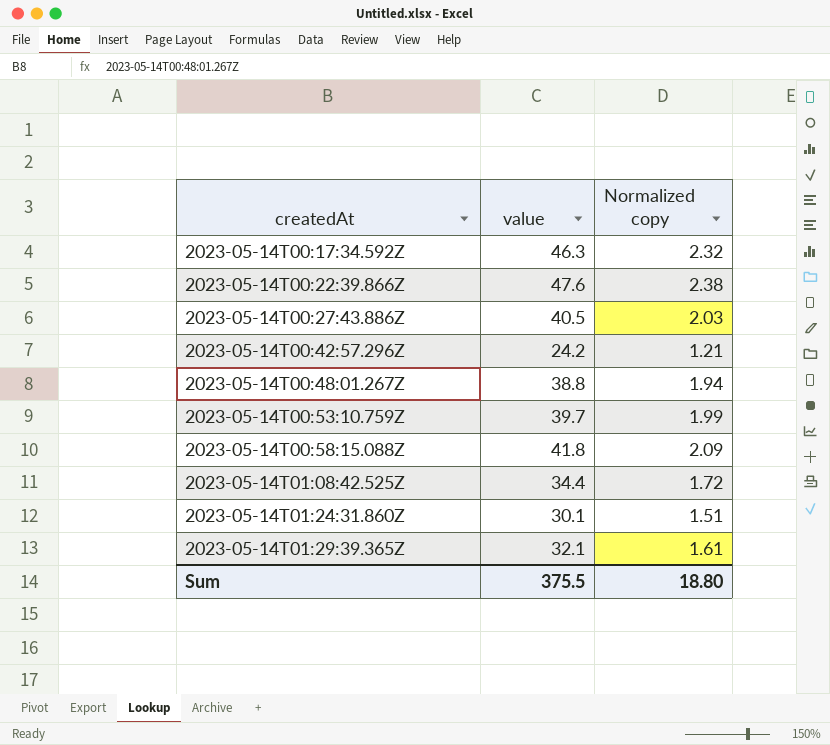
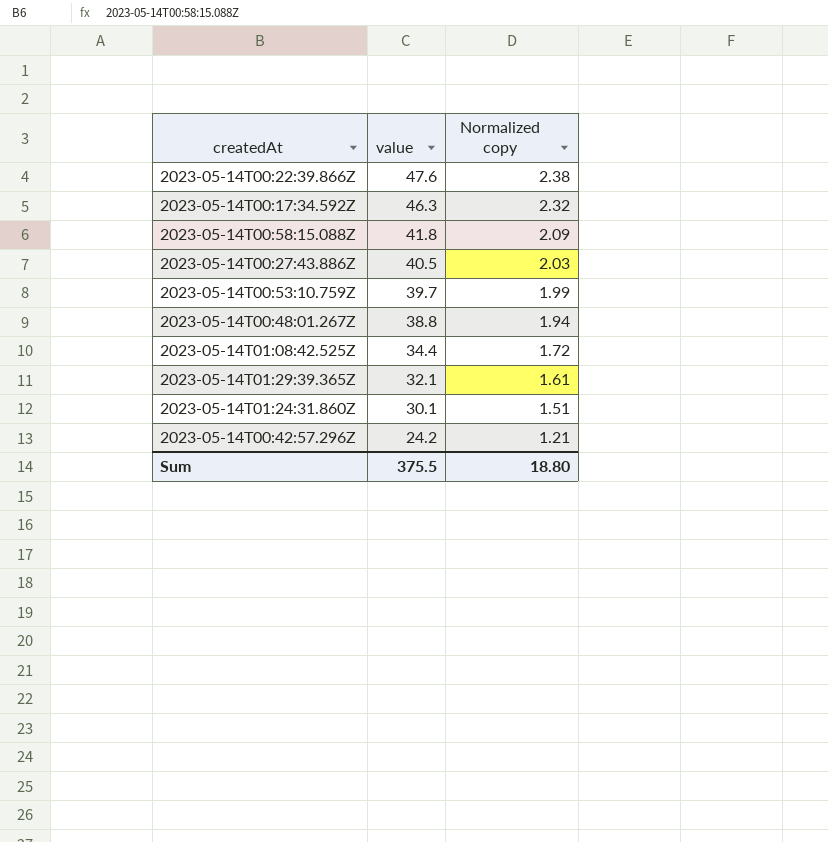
row order: createdAt ascending -> value descending

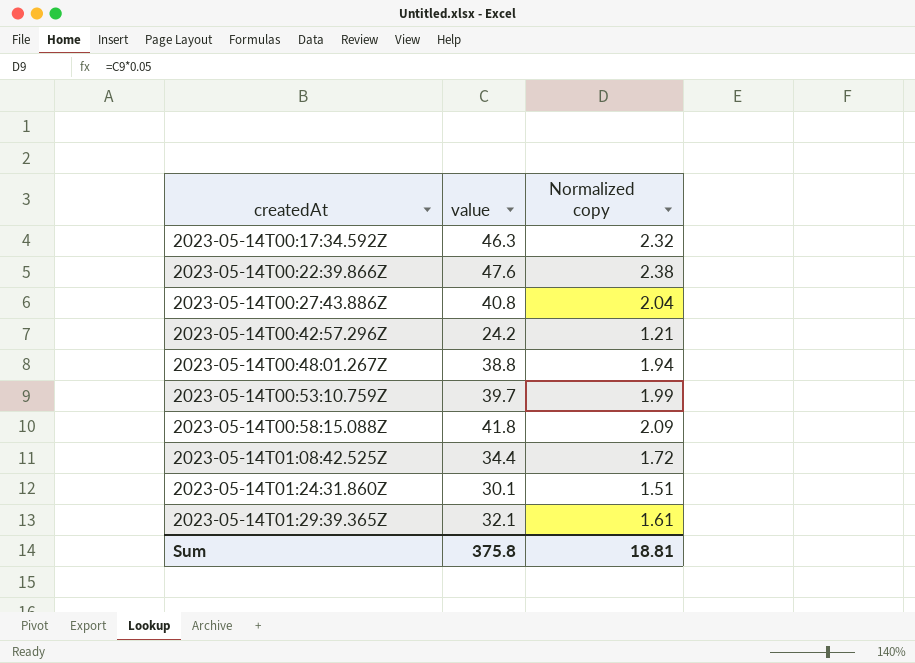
row order: value descending -> createdAt ascending
2023-05-14T00:27:43.886Z | value: 40.5 -> 40.8
2023-05-14T00:27:43.886Z | Normalized copy: 2.03 -> 2.04
Sum | value: 375.5 -> 375.8
Sum | Normalized copy: 18.80 -> 18.81

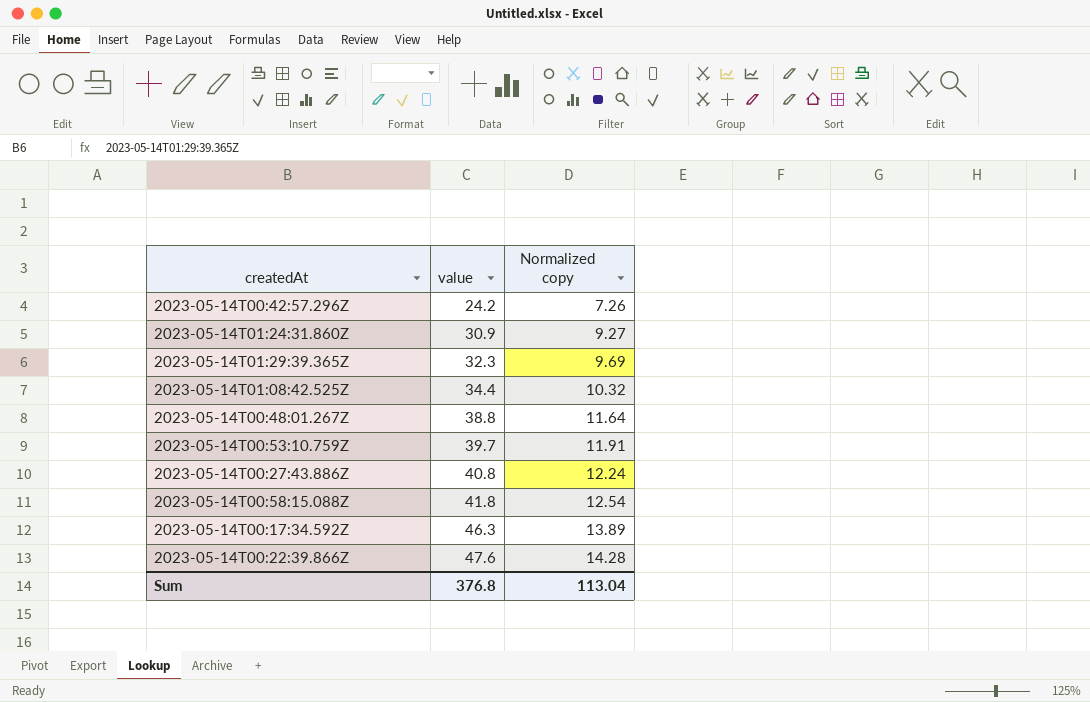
row order: createdAt ascending -> value ascending
column Normalized copy | formula: [value] * 0.05 -> [value] * 0.3
2023-05-14T01:24:31.860Z | value: 30.1 -> 30.9
2023-05-14T01:29:39.365Z | value: 32.1 -> 32.3
Sum | value: 375.8 -> 376.8
Sum | Normalized copy: 18.81 -> 113.04

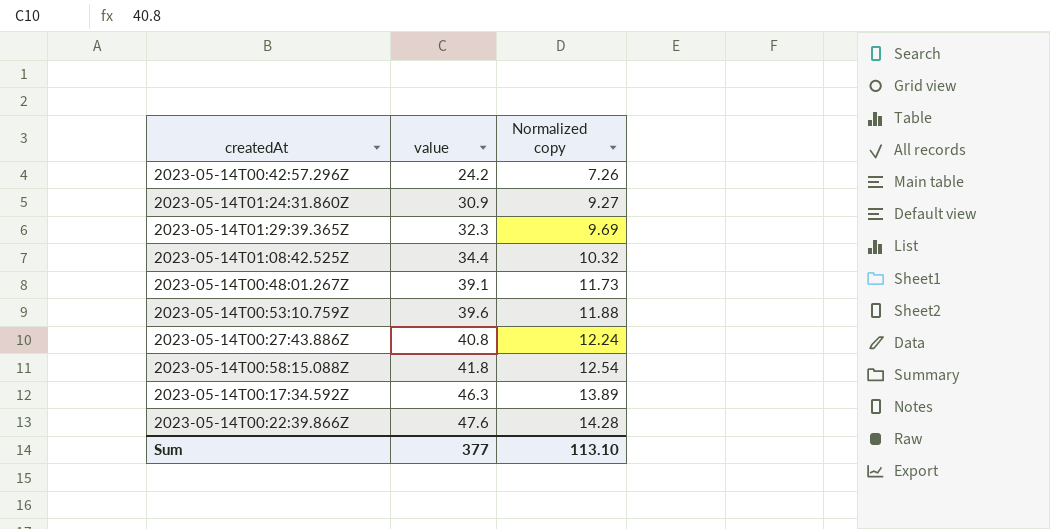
2023-05-14T00:48:01.267Z | value: 38.8 -> 39.1
2023-05-14T00:48:01.267Z | Normalized copy: 11.64 -> 11.73
2023-05-14T00:53:10.759Z | value: 39.7 -> 39.6
2023-05-14T00:53:10.759Z | Normalized copy: 11.91 -> 11.88
Sum | value: 376.8 -> 377
Sum | Normalized copy: 113.04 -> 113.10

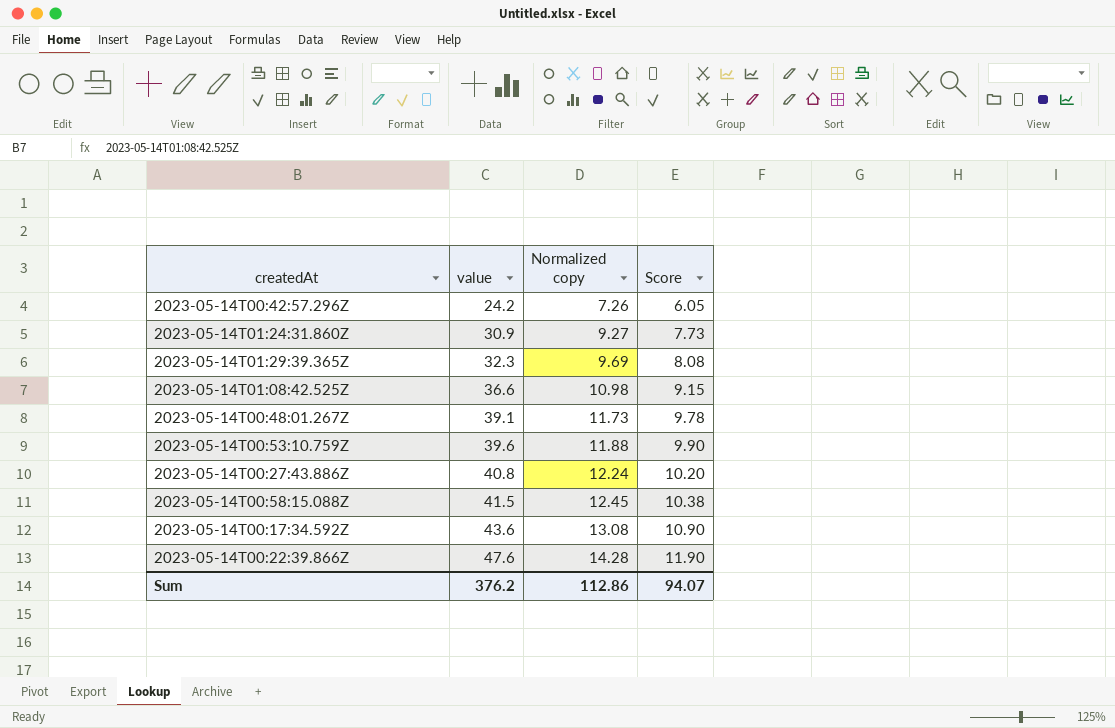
column Score | formula: none -> [value] * 0.25
2023-05-14T01:08:42.525Z | value: 34.4 -> 36.6
2023-05-14T01:08:42.525Z | Normalized copy: 10.32 -> 10.98
2023-05-14T00:58:15.088Z | value: 41.8 -> 41.5
2023-05-14T00:58:15.088Z | Normalized copy: 12.54 -> 12.45
2023-05-14T00:17:34.592Z | value: 46.3 -> 43.6
2023-05-14T00:17:34.592Z | Normalized copy: 13.89 -> 13.08
Sum | value: 377 -> 376.2
Sum | Normalized copy: 113.10 -> 112.86

